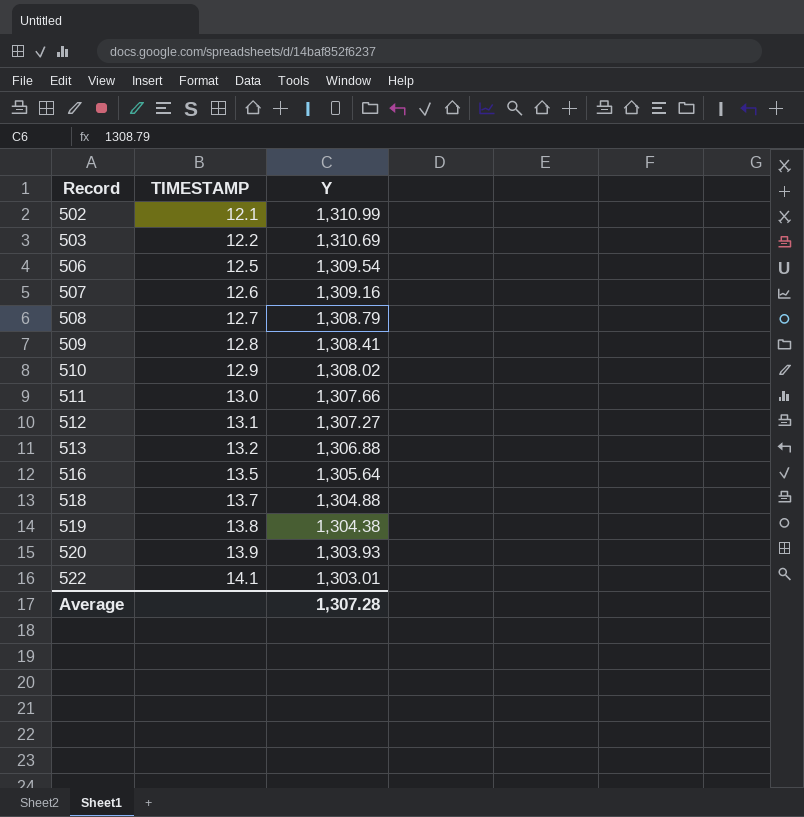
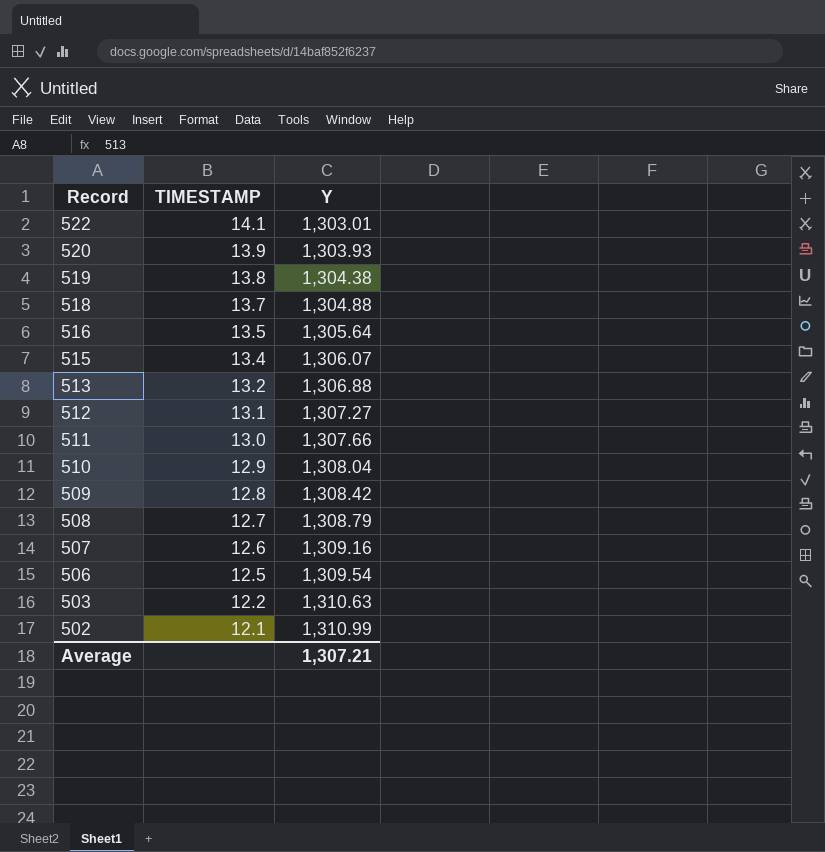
row order: Record ascending -> Record descending
row 515: none -> 13.4 | 1,306.07
510 | Y: 1,308.02 -> 1,308.04
509 | Y: 1,308.41 -> 1,308.42
503 | Y: 1,310.69 -> 1,310.63
Average | Y: 1,307.28 -> 1,307.21

